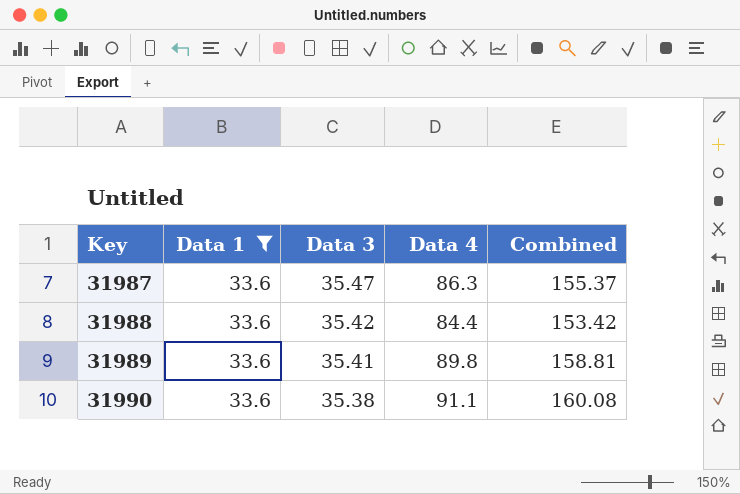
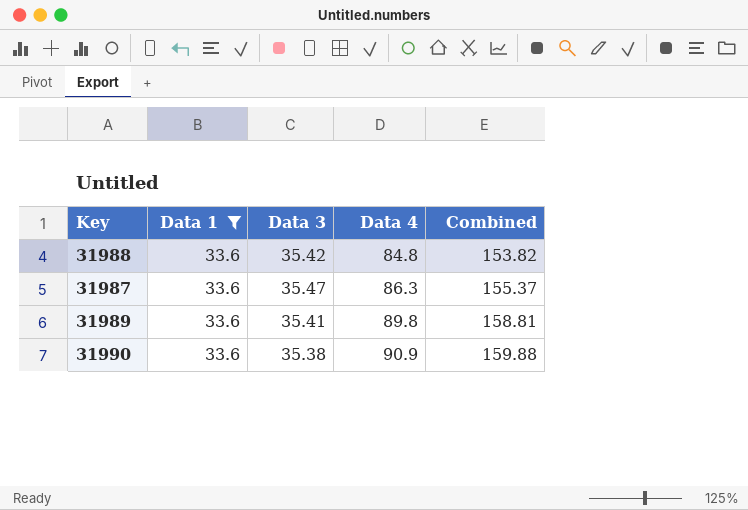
row order: Key ascending -> Data 4 ascending
31988 | Data 4: 84.4 -> 84.8
31988 | Combined: 153.42 -> 153.82
31990 | Data 4: 91.1 -> 90.9
31990 | Combined: 160.08 -> 159.88

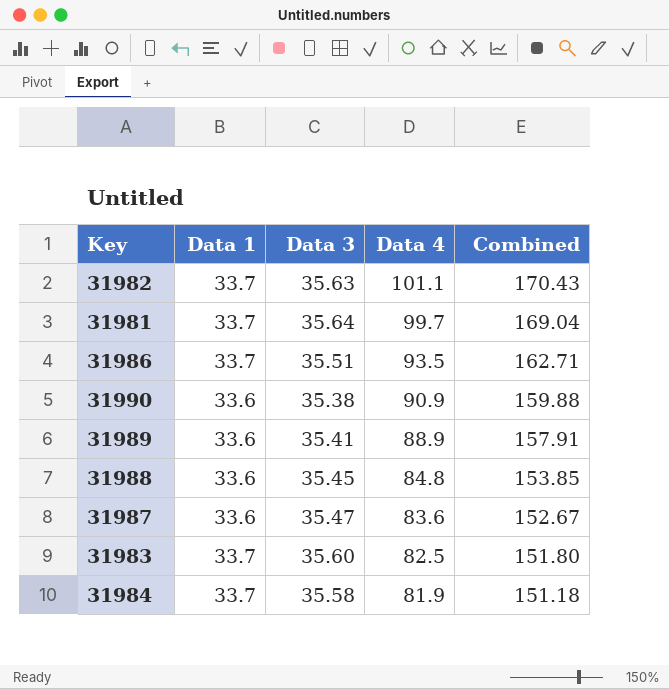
filter: Data 1 = 33.6 -> none
row order: Data 4 ascending -> Data 4 descending
31989 | Data 4: 89.8 -> 88.9
31989 | Combined: 158.81 -> 157.91
31988 | Data 3: 35.42 -> 35.45
31988 | Combined: 153.82 -> 153.85
31987 | Data 4: 86.3 -> 83.6
31987 | Combined: 155.37 -> 152.67

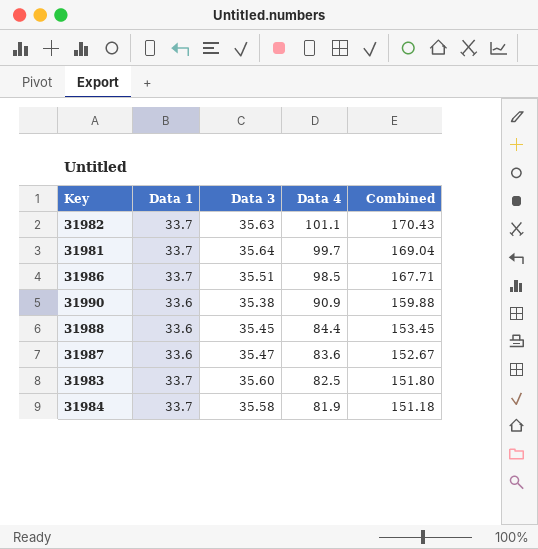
row 31989: 33.6 | 35.41 | 88.9 | 157.91 -> none
31986 | Data 4: 93.5 -> 98.5
31986 | Combined: 162.71 -> 167.71
31988 | Data 4: 84.8 -> 84.4
31988 | Combined: 153.85 -> 153.45

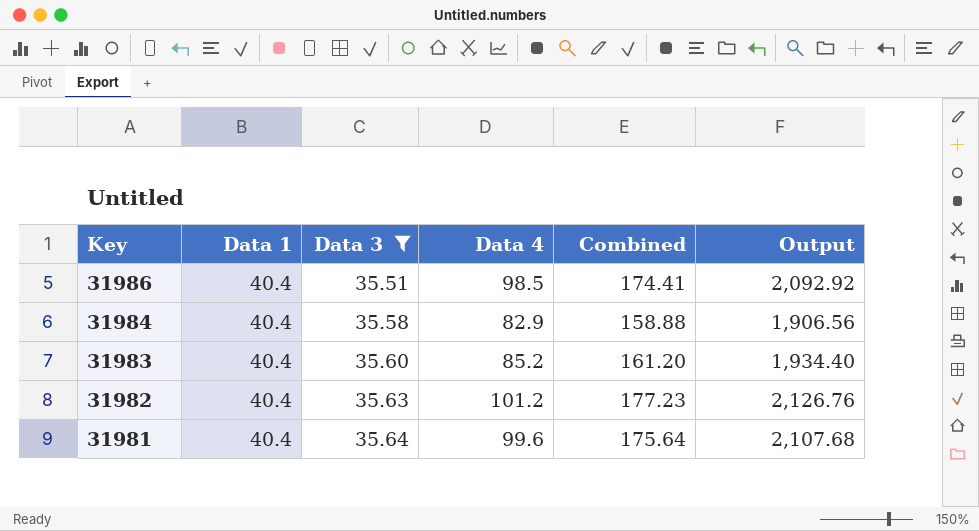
filter: none -> Data 3 >= 35.51
row order: Data 4 descending -> Key descending
column Output | formula: none -> [Combined] * 12
31986 | Data 1: 33.7 -> 40.4
31986 | Combined: 167.71 -> 174.41
31984 | Data 1: 33.7 -> 40.4
31984 | Data 4: 81.9 -> 82.9
31984 | Combined: 151.18 -> 158.88
31983 | Data 1: 33.7 -> 40.4
31983 | Data 4: 82.5 -> 85.2
31983 | Combined: 151.80 -> 161.20
31982 | Data 1: 33.7 -> 40.4
31982 | Data 4: 101.1 -> 101.2
31982 | Combined: 170.43 -> 177.23
31981 | Data 1: 33.7 -> 40.4
31981 | Data 4: 99.7 -> 99.6
31981 | Combined: 169.04 -> 175.64

